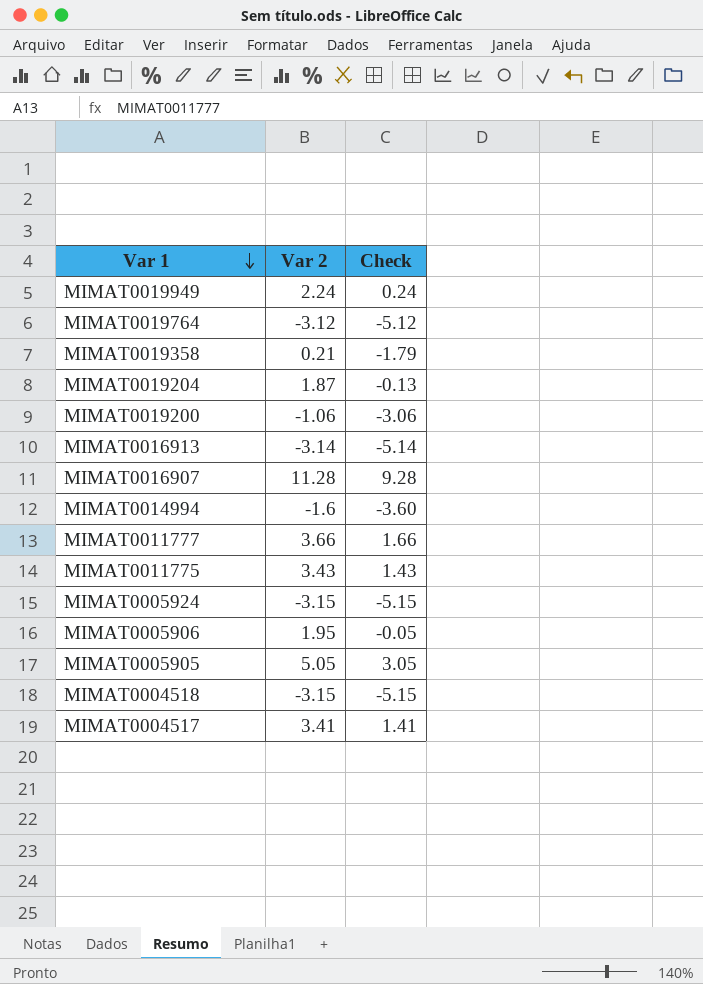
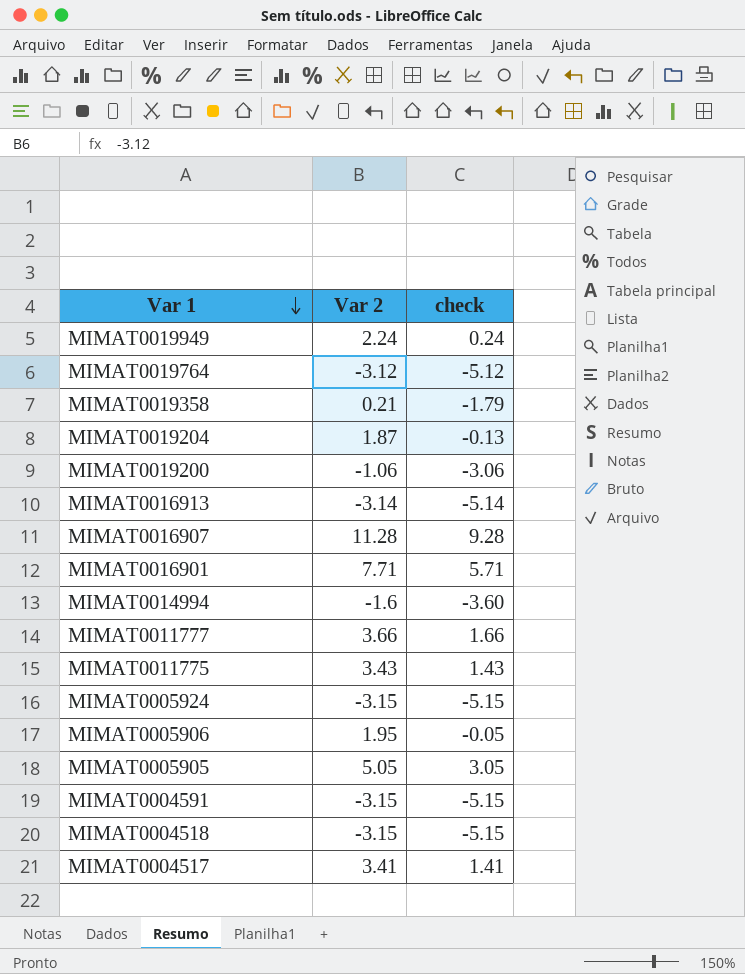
column name: Check -> check
row MIMAT0016901: none -> 7.71 | 5.71
row MIMAT0004591: none -> -3.15 | -5.15

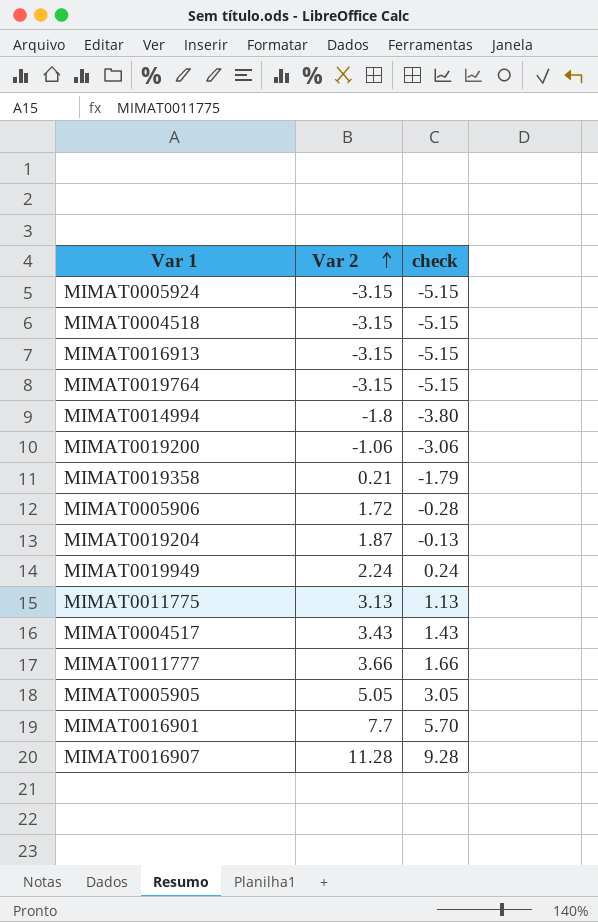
row order: Var 1 descending -> Var 2 ascending
row MIMAT0004591: -3.15 | -5.15 -> none
MIMAT0016913 | Var 2: -3.14 -> -3.15
MIMAT0016913 | check: -5.14 -> -5.15
MIMAT0019764 | Var 2: -3.12 -> -3.15
MIMAT0019764 | check: -5.12 -> -5.15
MIMAT0014994 | Var 2: -1.6 -> -1.8
MIMAT0014994 | check: -3.60 -> -3.80
MIMAT0005906 | Var 2: 1.95 -> 1.72
MIMAT0005906 | check: -0.05 -> -0.28
MIMAT0011775 | Var 2: 3.43 -> 3.13
MIMAT0011775 | check: 1.43 -> 1.13
MIMAT0004517 | Var 2: 3.41 -> 3.43
MIMAT0004517 | check: 1.41 -> 1.43
MIMAT0016901 | Var 2: 7.71 -> 7.7
MIMAT0016901 | check: 5.71 -> 5.70

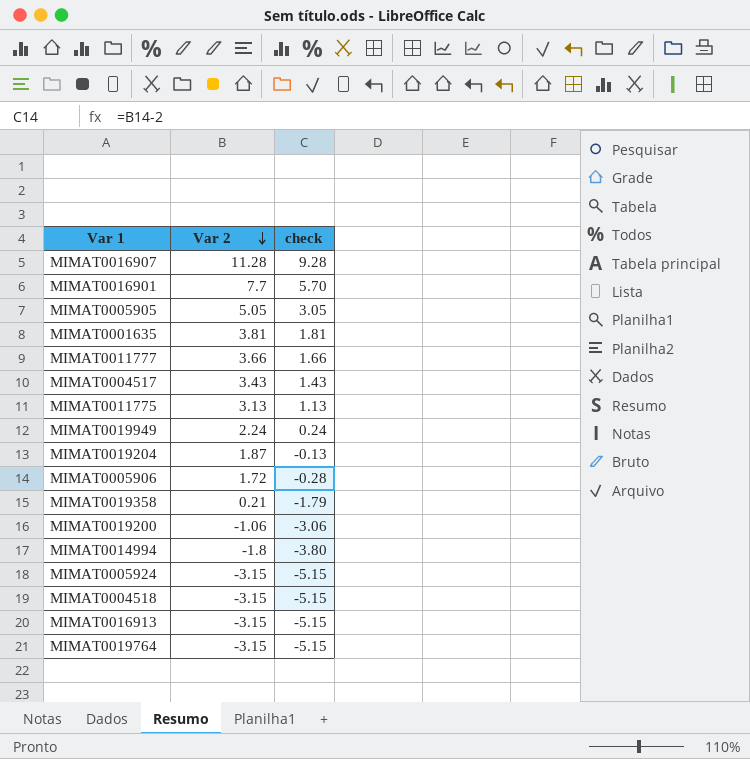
row order: Var 2 ascending -> Var 2 descending
row MIMAT0001635: none -> 3.81 | 1.81

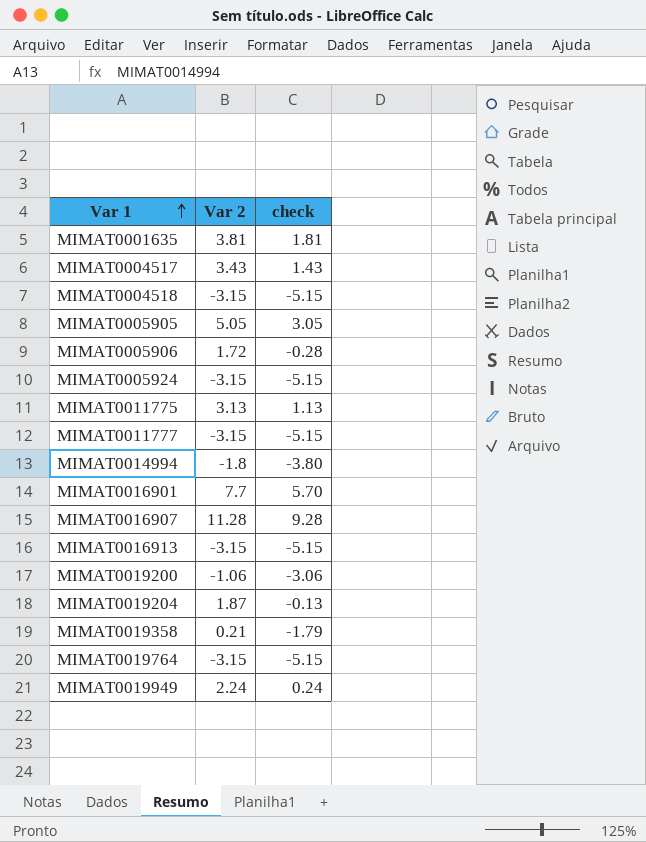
row order: Var 2 descending -> Var 1 ascending
MIMAT0011777 | Var 2: 3.66 -> -3.15
MIMAT0011777 | check: 1.66 -> -5.15

